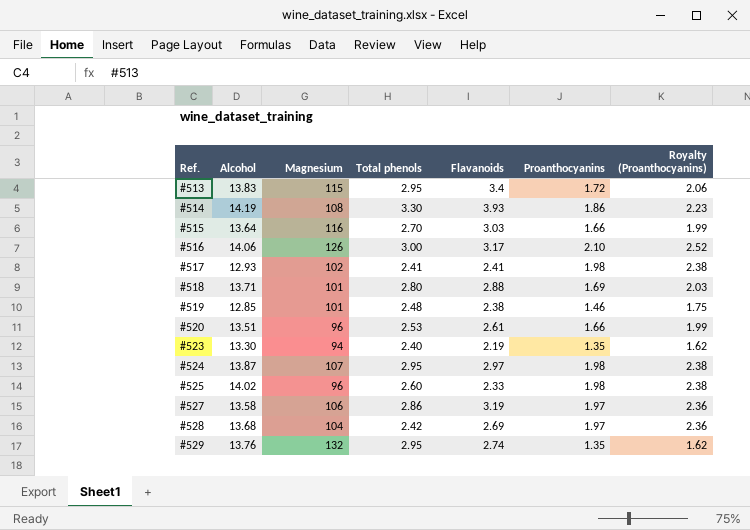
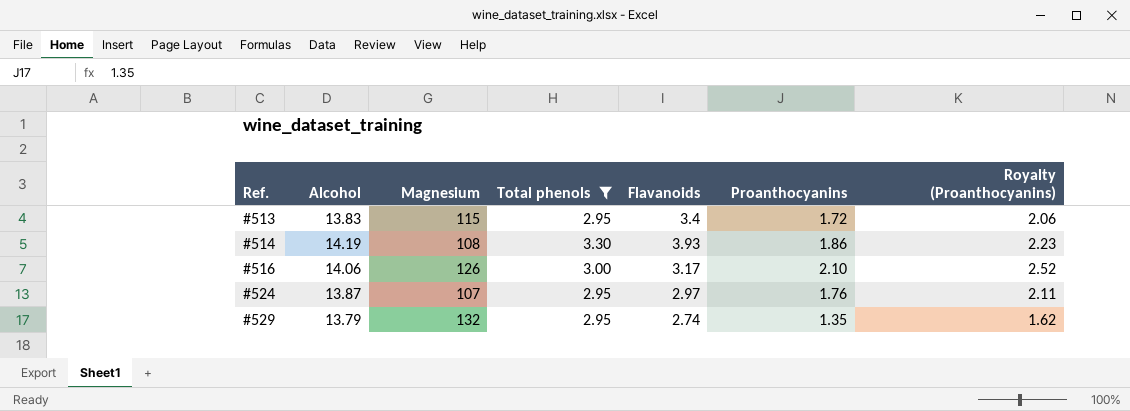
filter: none -> Total phenols >= 2.95
#524 | Proanthocyanins: 1.98 -> 1.76
#524 | Royalty (Proanthocyanins): 2.38 -> 2.11
#529 | Alcohol: 13.76 -> 13.79

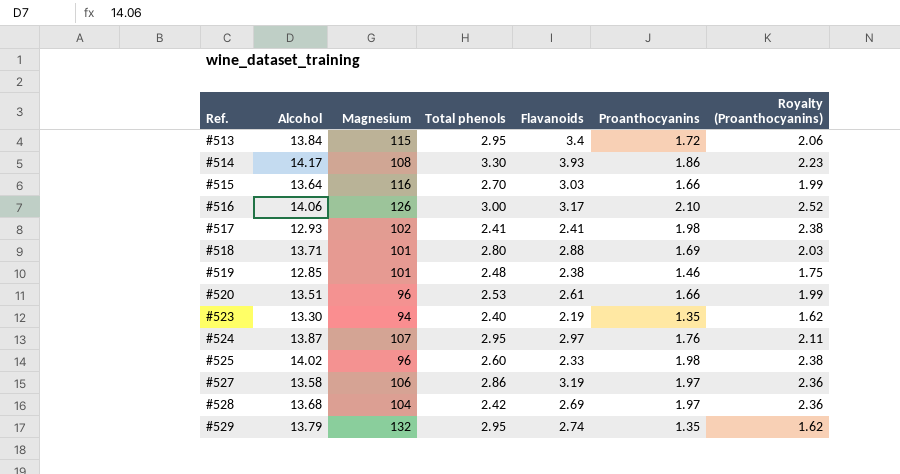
filter: Total phenols >= 2.95 -> none
#513 | Alcohol: 13.83 -> 13.84
#514 | Alcohol: 14.19 -> 14.17

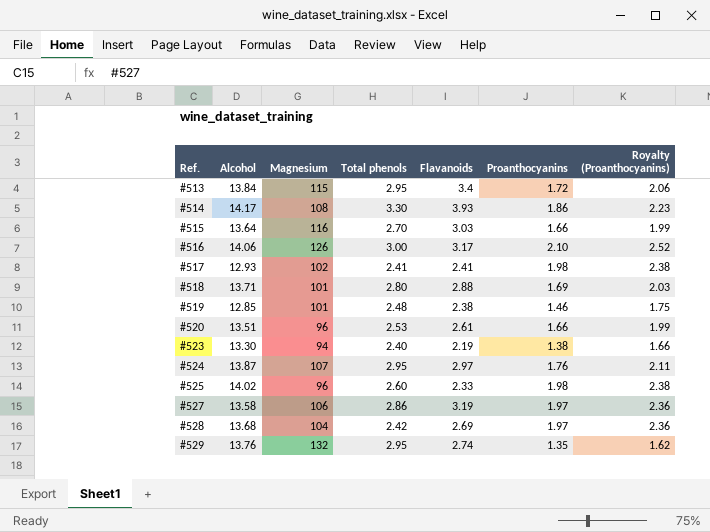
#523 | Proanthocyanins: 1.35 -> 1.38
#523 | Royalty (Proanthocyanins): 1.62 -> 1.66
#529 | Alcohol: 13.79 -> 13.76

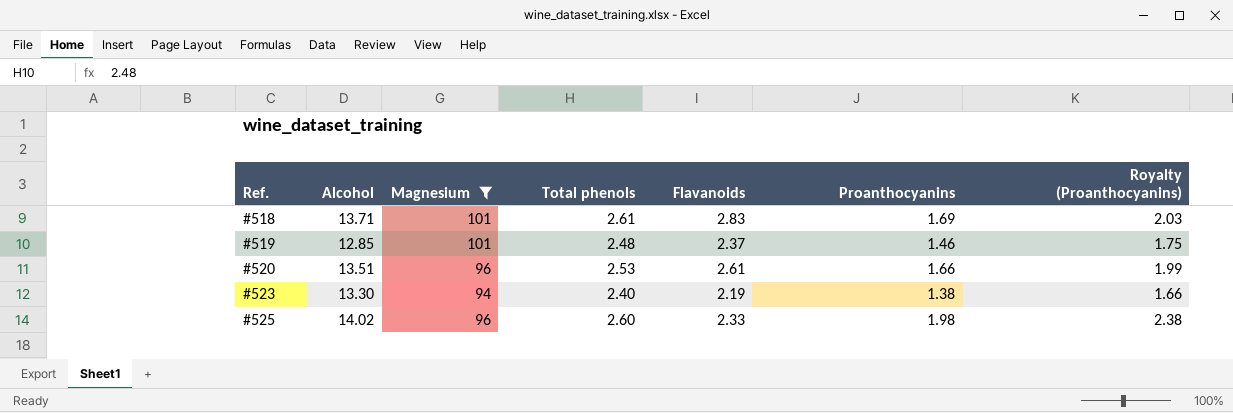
filter: none -> Magnesium <= 101
#518 | Total phenols: 2.80 -> 2.61
#518 | Flavanoids: 2.88 -> 2.83
#519 | Flavanoids: 2.38 -> 2.37

